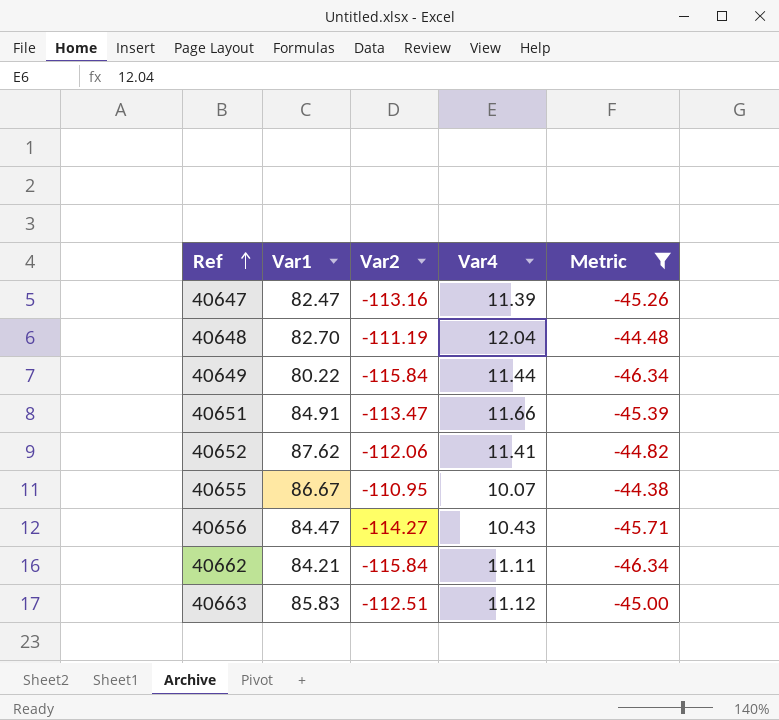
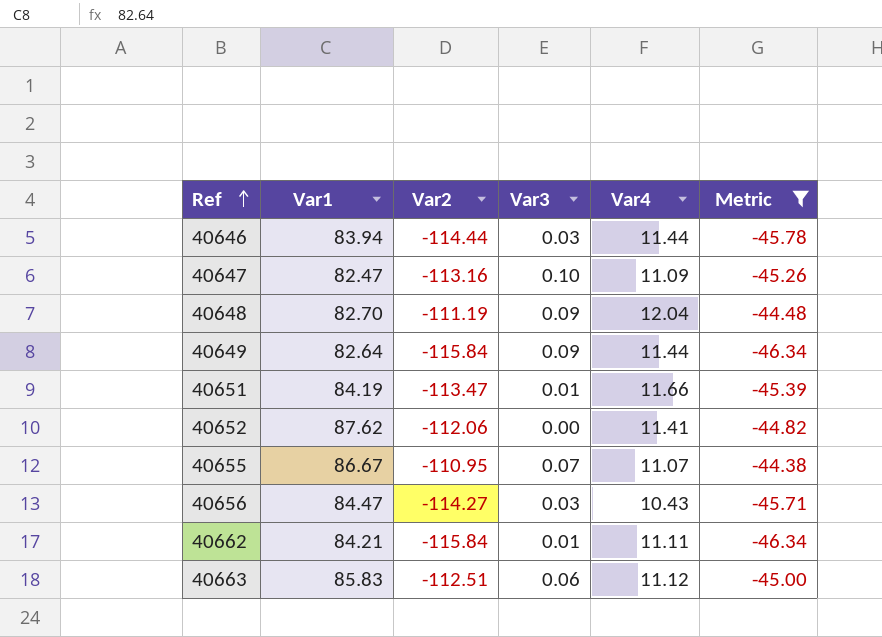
column Var3 | position: none -> 4
row 40646: none -> 83.94 | -114.44 | 0.03 | 11.44 | -45.78
40647 | Var4: 11.39 -> 11.09
40649 | Var1: 80.22 -> 82.64
40651 | Var1: 84.91 -> 84.19
40655 | Var4: 10.07 -> 11.07

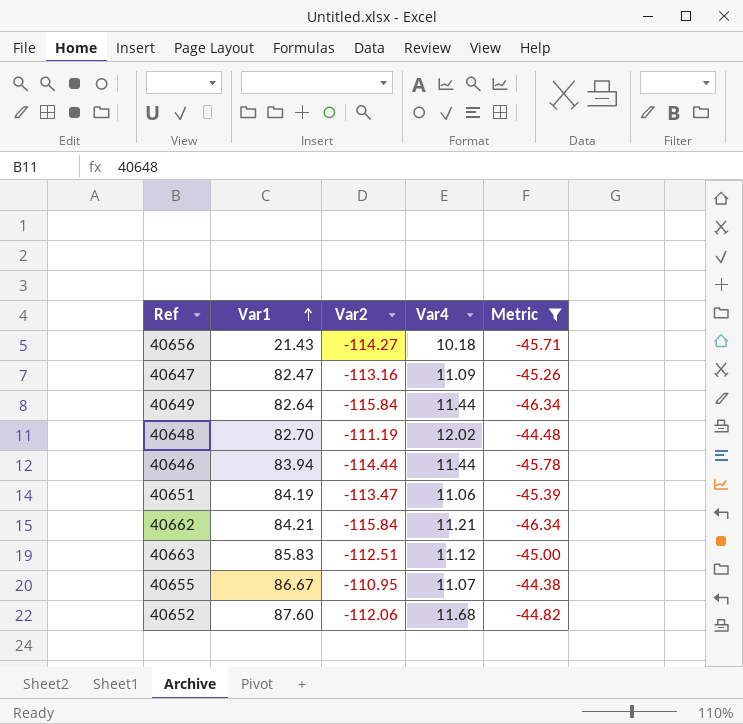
row order: Ref ascending -> Var1 ascending
column Var3 | position: 4 -> none
40656 | Var1: 84.47 -> 21.43
40656 | Var4: 10.43 -> 10.18
40648 | Var4: 12.04 -> 12.02
40651 | Var4: 11.66 -> 11.06
40662 | Var4: 11.11 -> 11.21
40652 | Var1: 87.62 -> 87.60
40652 | Var4: 11.41 -> 11.68

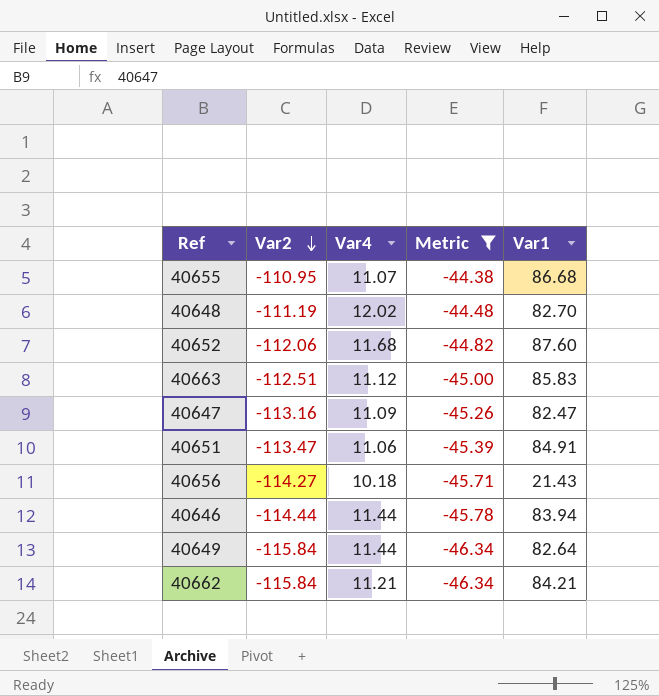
row order: Var1 ascending -> Var2 descending
column Var1 | position: 2 -> 5
40655 | Var1: 86.67 -> 86.68
40651 | Var1: 84.19 -> 84.91

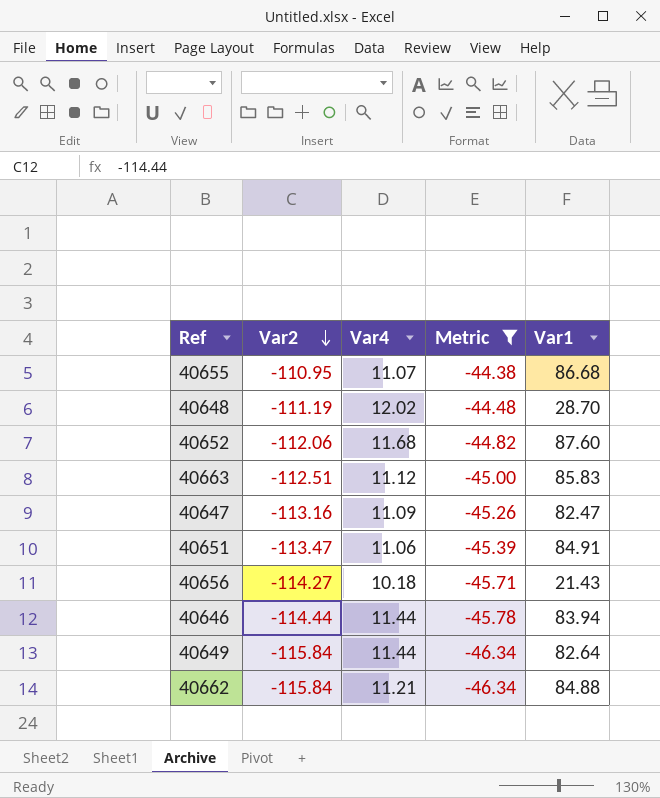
40648 | Var1: 82.70 -> 28.70
40662 | Var1: 84.21 -> 84.88

